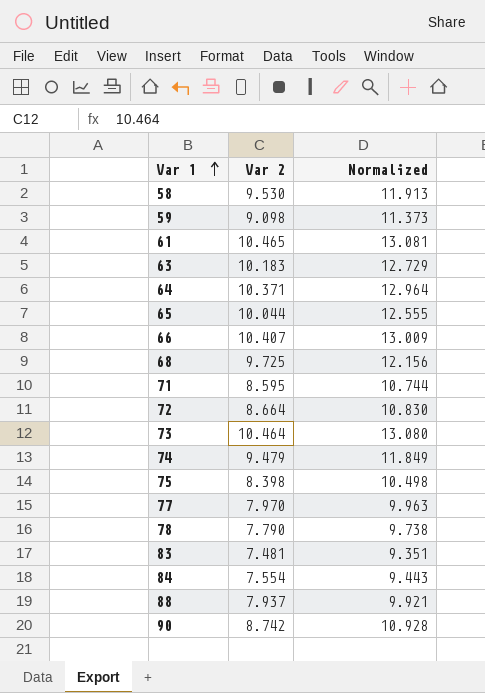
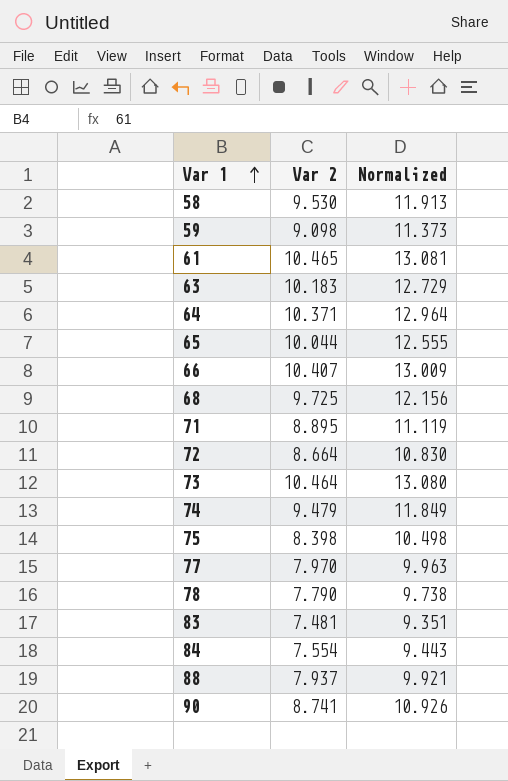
71 | Var 2: 8.595 -> 8.895
71 | Normalized: 10.744 -> 11.119
90 | Var 2: 8.742 -> 8.741
90 | Normalized: 10.928 -> 10.926

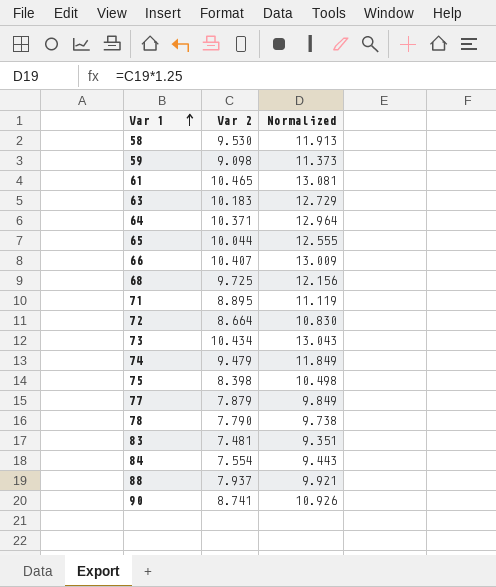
73 | Var 2: 10.464 -> 10.434
73 | Normalized: 13.080 -> 13.043
77 | Var 2: 7.970 -> 7.879
77 | Normalized: 9.963 -> 9.849

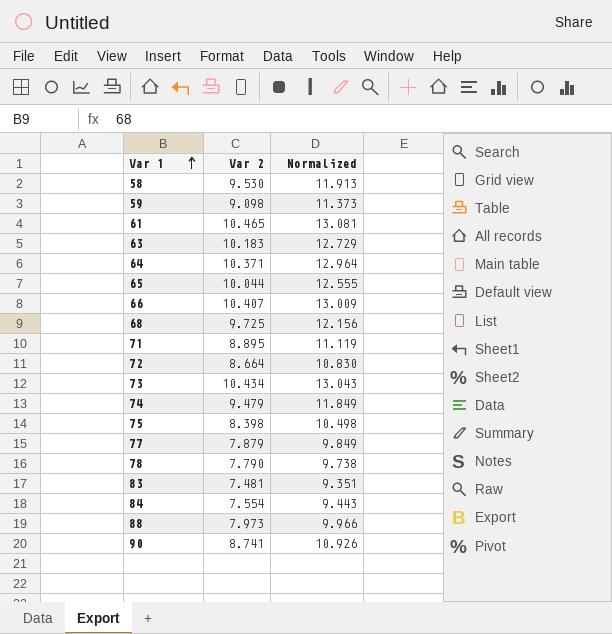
88 | Var 2: 7.937 -> 7.973
88 | Normalized: 9.921 -> 9.966

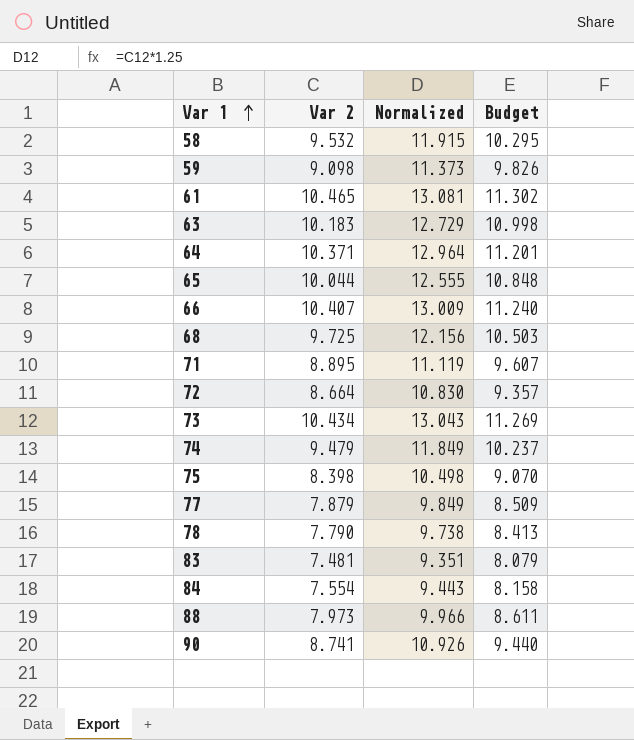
column Budget | formula: none -> [Var 2] * 1.08
58 | Var 2: 9.530 -> 9.532
58 | Normalized: 11.913 -> 11.915

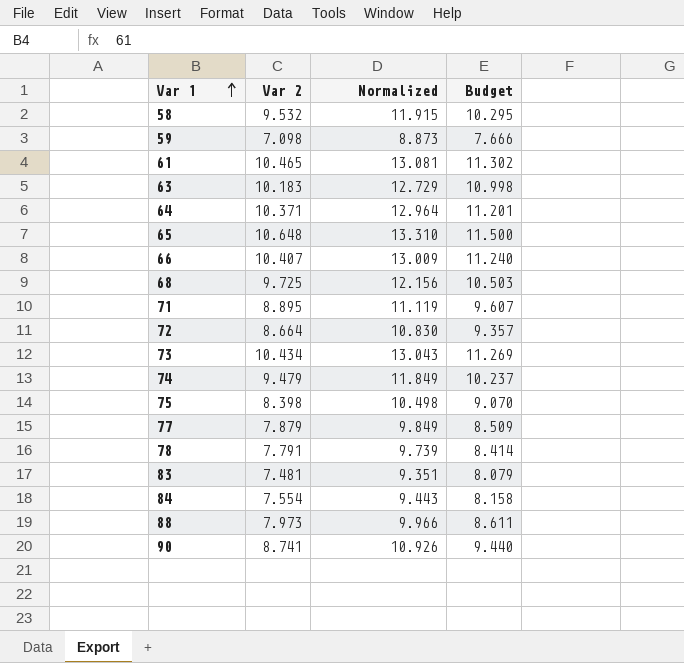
59 | Var 2: 9.098 -> 7.098
59 | Normalized: 11.373 -> 8.873
59 | Budget: 9.826 -> 7.666
65 | Var 2: 10.044 -> 10.648
65 | Normalized: 12.555 -> 13.310
65 | Budget: 10.848 -> 11.500
78 | Var 2: 7.790 -> 7.791
78 | Normalized: 9.738 -> 9.739
78 | Budget: 8.413 -> 8.414

